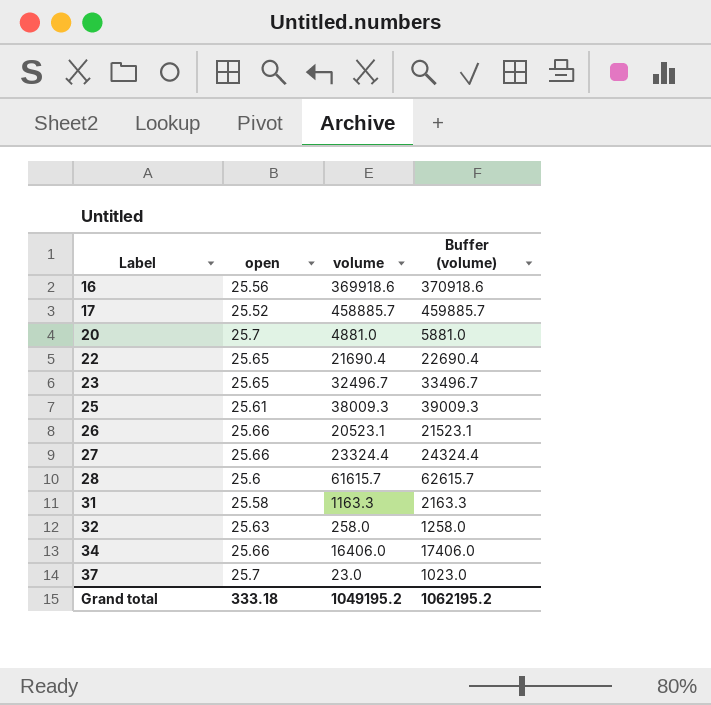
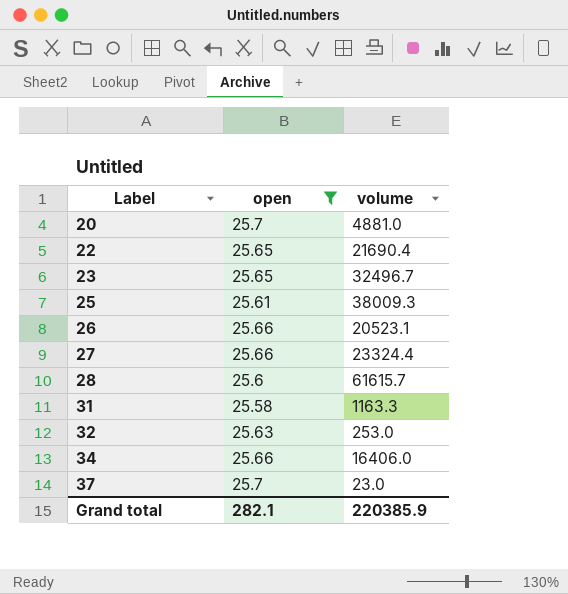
filter: none -> open >= 25.58
column Buffer (volume) | formula: [volume] + 1000 -> none
32 | volume: 258.0 -> 253.0
Grand total | open: 333.18 -> 282.1
Grand total | volume: 1049195.2 -> 220385.9

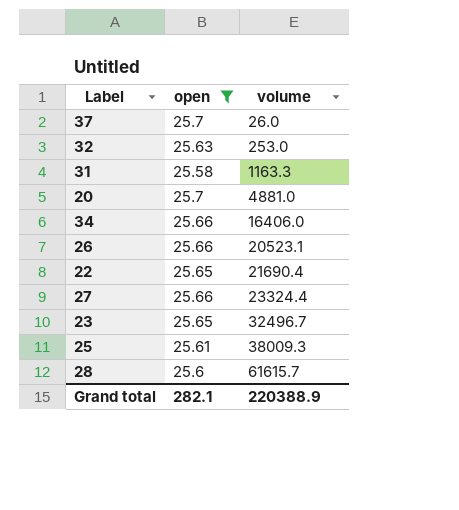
row order: Label ascending -> volume ascending
37 | volume: 23.0 -> 26.0
Grand total | volume: 220385.9 -> 220388.9

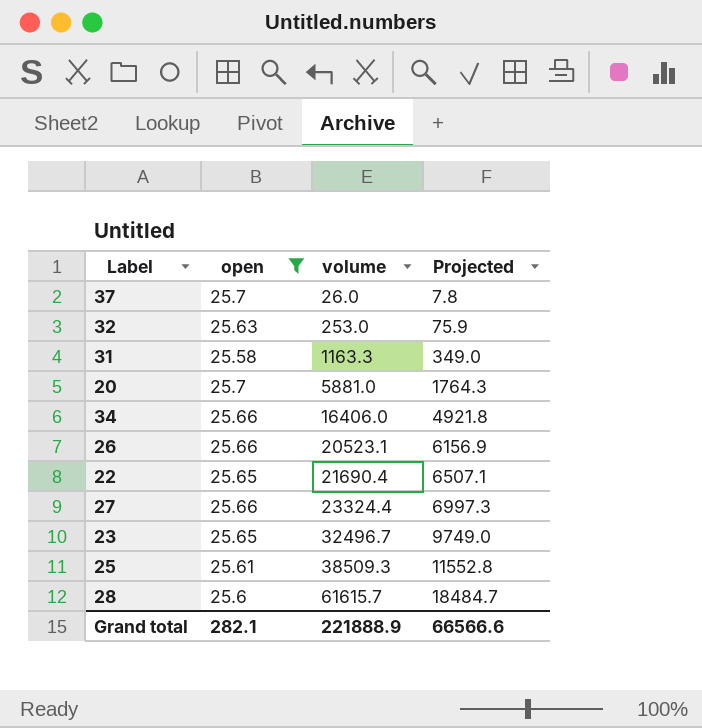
column Projected | formula: none -> [volume] * 0.3
20 | volume: 4881.0 -> 5881.0
25 | volume: 38009.3 -> 38509.3
Grand total | volume: 220388.9 -> 221888.9

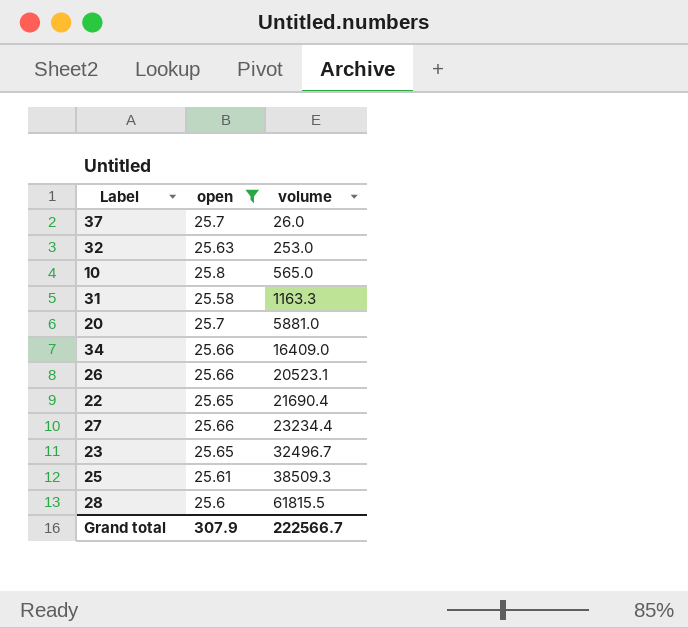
column Projected | formula: [volume] * 0.3 -> none
row 10: none -> 25.8 | 565.0
34 | volume: 16406.0 -> 16409.0
27 | volume: 23324.4 -> 23234.4
28 | volume: 61615.7 -> 61815.5
Grand total | open: 282.1 -> 307.9
Grand total | volume: 221888.9 -> 222566.7

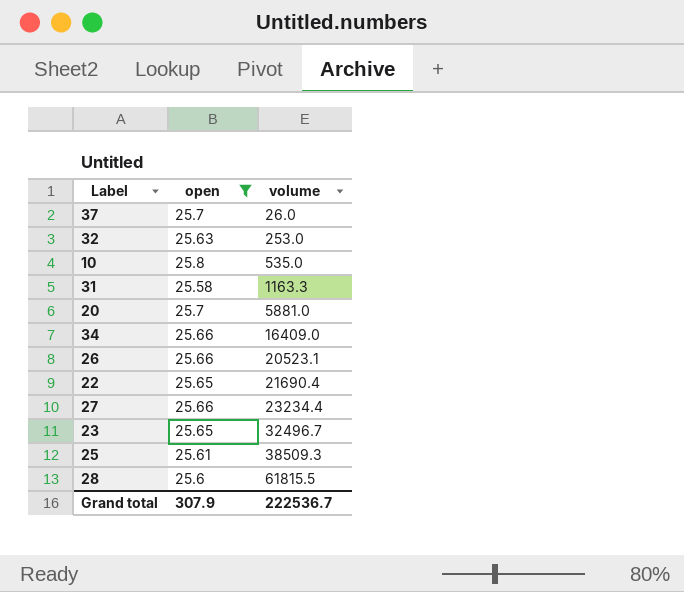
10 | volume: 565.0 -> 535.0
Grand total | volume: 222566.7 -> 222536.7

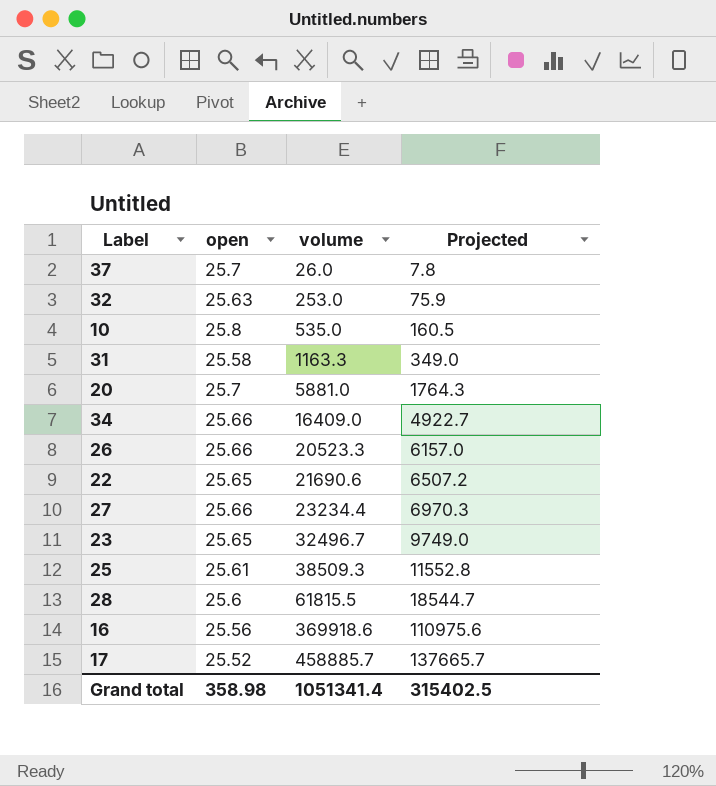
filter: open >= 25.58 -> none
column Projected | formula: none -> [volume] * 0.3
26 | volume: 20523.1 -> 20523.3
22 | volume: 21690.4 -> 21690.6
Grand total | open: 307.9 -> 358.98
Grand total | volume: 222536.7 -> 1051341.4

